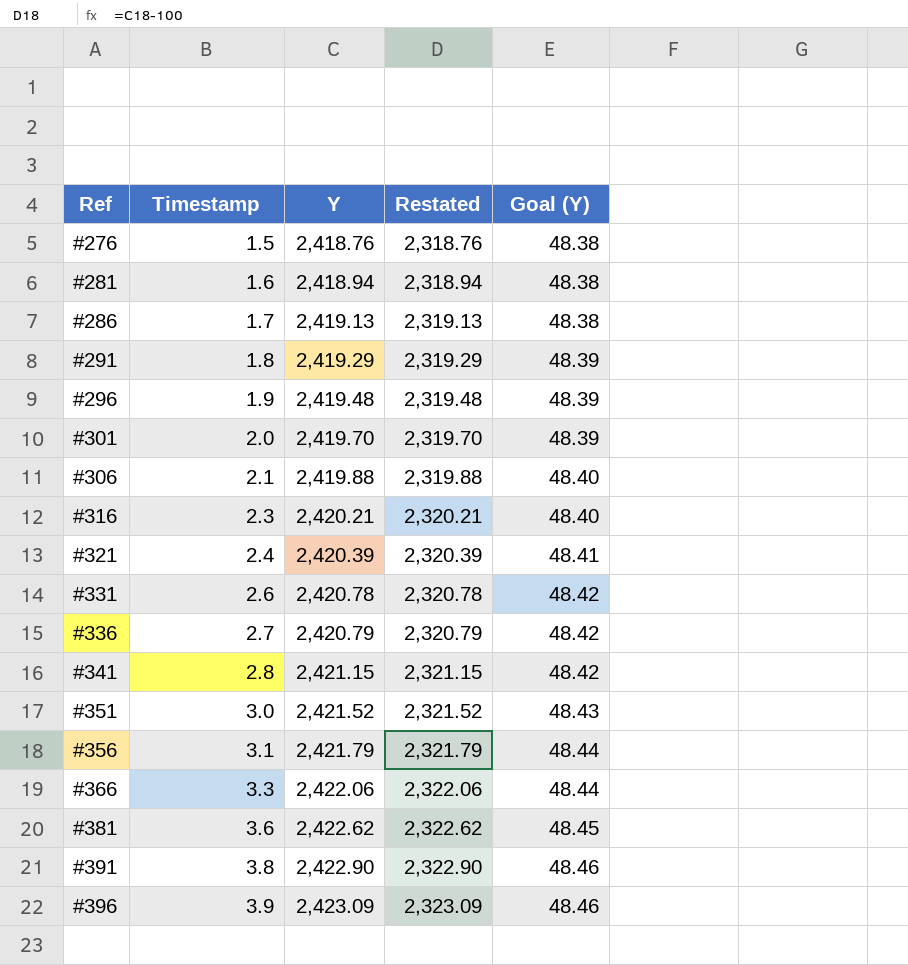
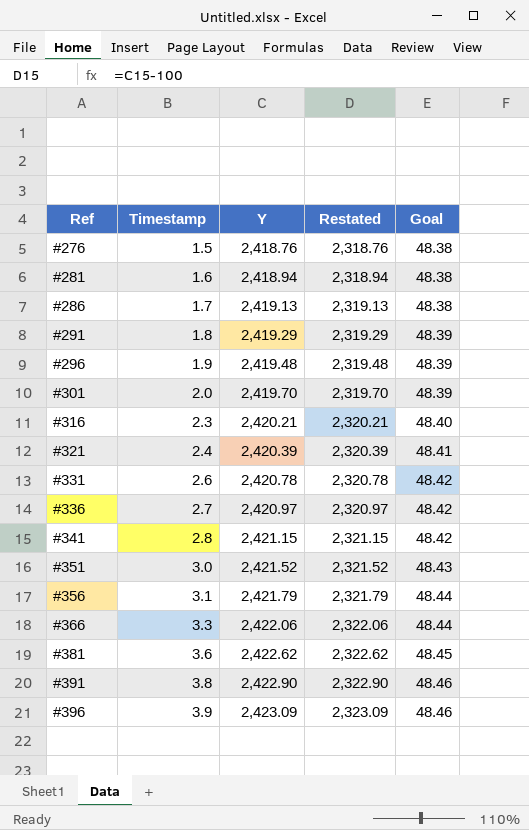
column name: Goal (Y) -> Goal
row #306: 2.1 | 2,419.88 | 2,319.88 | 48.40 -> none
#336 | Y: 2,420.79 -> 2,420.97
#336 | Restated: 2,320.79 -> 2,320.97

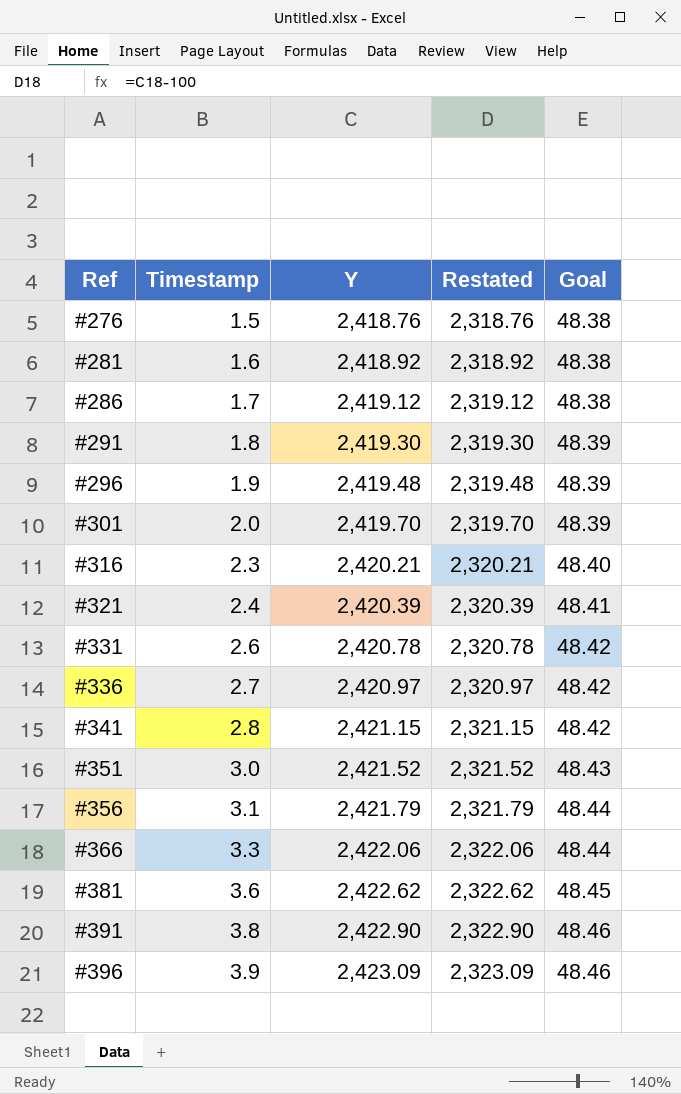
#281 | Y: 2,418.94 -> 2,418.92
#281 | Restated: 2,318.94 -> 2,318.92
#286 | Y: 2,419.13 -> 2,419.12
#286 | Restated: 2,319.13 -> 2,319.12
#291 | Y: 2,419.29 -> 2,419.30
#291 | Restated: 2,319.29 -> 2,319.30

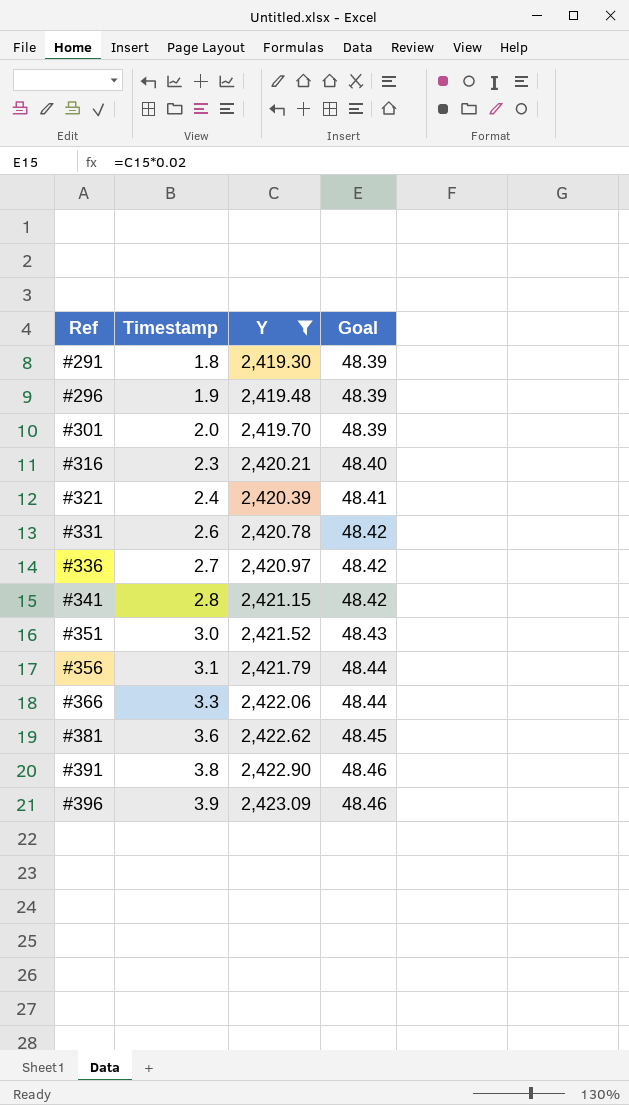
filter: none -> Y >= 2,419.30
column Restated | formula: [Y] - 100 -> none

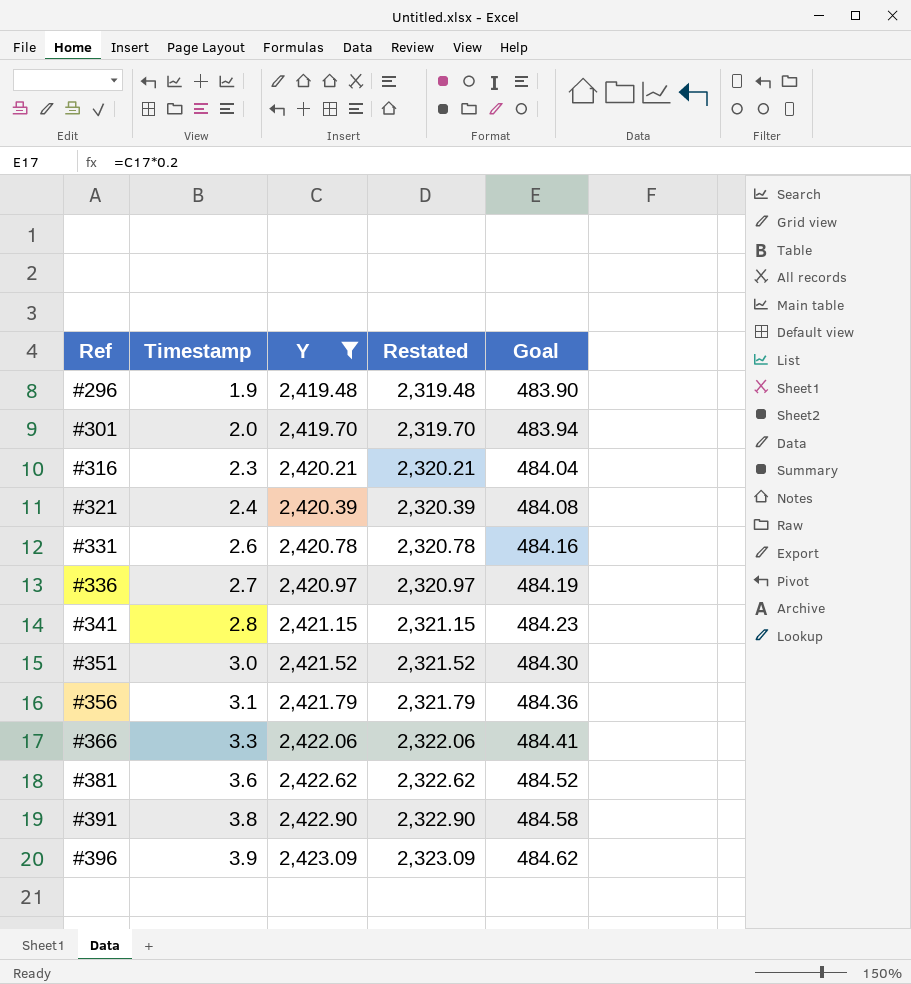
column Restated | formula: none -> [Y] - 100
column Goal | formula: [Y] * 0.02 -> [Y] * 0.2
row #291: 1.8 | 2,419.30 | 48.39 -> none

